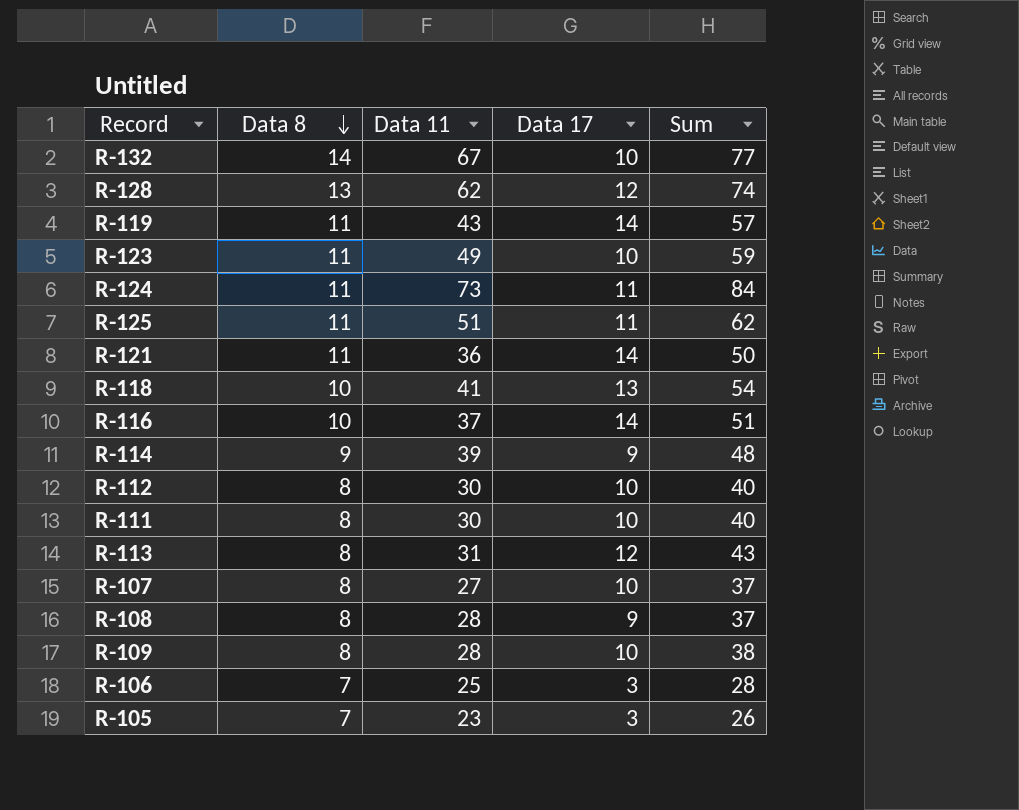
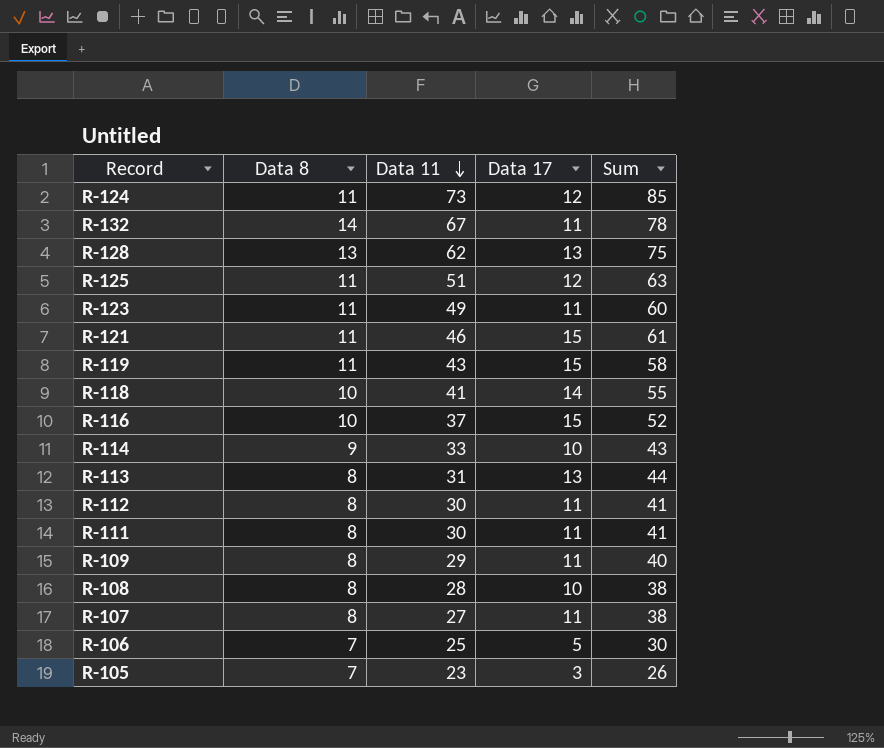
row order: Data 8 descending -> Data 11 descending
R-124 | Data 17: 11 -> 12
R-124 | Sum: 84 -> 85
R-132 | Data 17: 10 -> 11
R-132 | Sum: 77 -> 78
R-128 | Data 17: 12 -> 13
R-128 | Sum: 74 -> 75
R-125 | Data 17: 11 -> 12
R-125 | Sum: 62 -> 63
R-123 | Data 17: 10 -> 11
R-123 | Sum: 59 -> 60
R-121 | Data 11: 36 -> 46
R-121 | Data 17: 14 -> 15
R-121 | Sum: 50 -> 61
R-119 | Data 17: 14 -> 15
R-119 | Sum: 57 -> 58
R-118 | Data 17: 13 -> 14
R-118 | Sum: 54 -> 55
R-116 | Data 17: 14 -> 15
R-116 | Sum: 51 -> 52
R-114 | Data 11: 39 -> 33
R-114 | Data 17: 9 -> 10
R-114 | Sum: 48 -> 43
R-113 | Data 17: 12 -> 13
R-113 | Sum: 43 -> 44
R-112 | Data 17: 10 -> 11
R-112 | Sum: 40 -> 41
R-111 | Data 17: 10 -> 11
R-111 | Sum: 40 -> 41
R-109 | Data 11: 28 -> 29
R-109 | Data 17: 10 -> 11
R-109 | Sum: 38 -> 40
R-108 | Data 17: 9 -> 10
R-108 | Sum: 37 -> 38
R-107 | Data 17: 10 -> 11
R-107 | Sum: 37 -> 38
R-106 | Data 17: 3 -> 5
R-106 | Sum: 28 -> 30

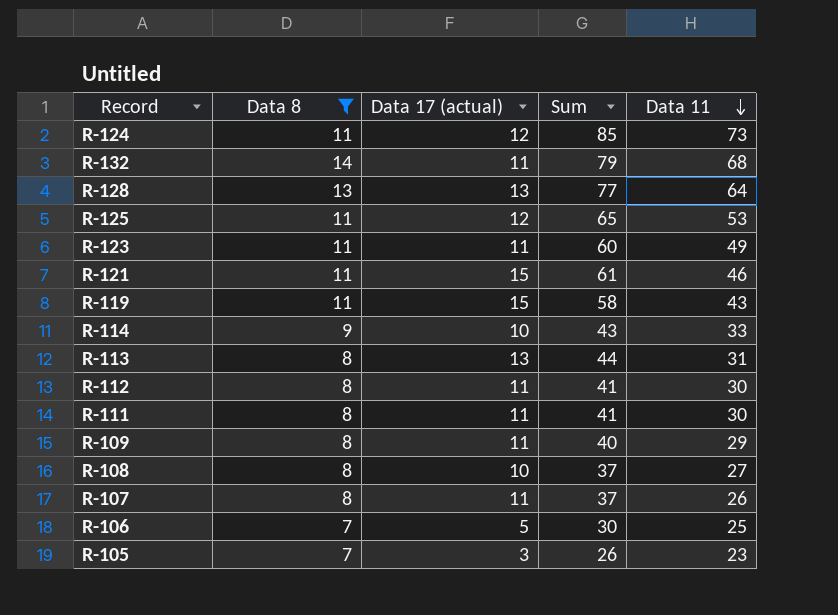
filter: none -> Data 8 != 10
column name: Data 17 -> Data 17 (actual)
column Data 11 | position: 3 -> 5
R-132 | Sum: 78 -> 79
R-132 | Data 11: 67 -> 68
R-128 | Sum: 75 -> 77
R-128 | Data 11: 62 -> 64
R-125 | Sum: 63 -> 65
R-125 | Data 11: 51 -> 53
R-108 | Sum: 38 -> 37
R-108 | Data 11: 28 -> 27
R-107 | Sum: 38 -> 37
R-107 | Data 11: 27 -> 26

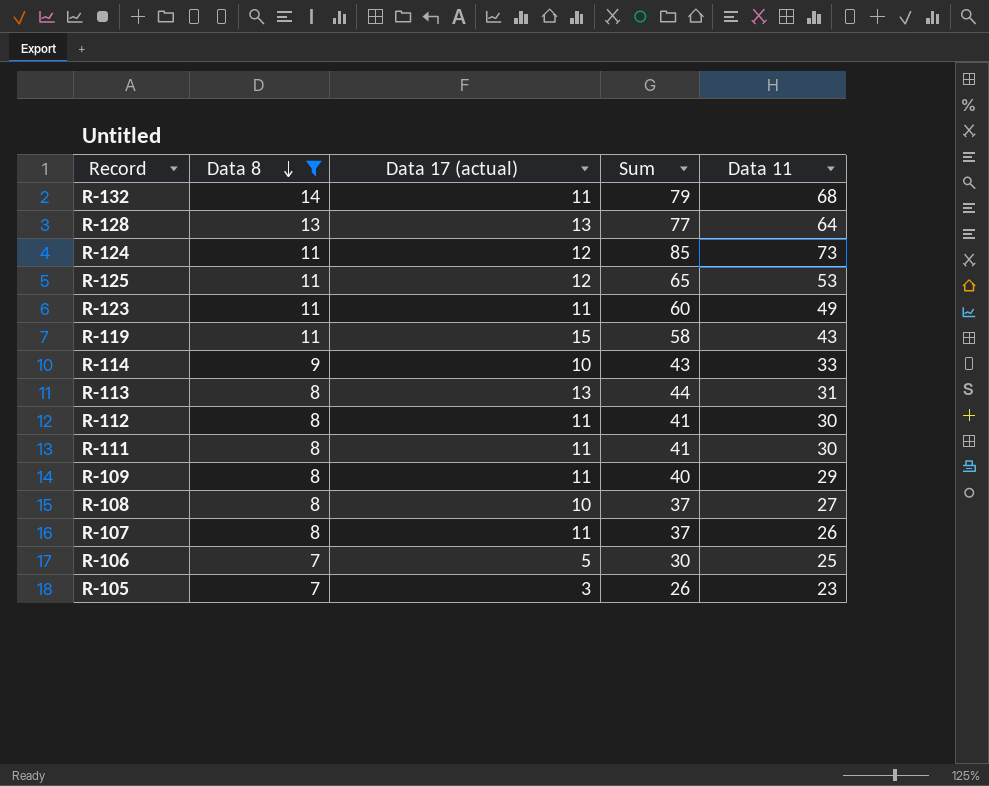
row order: Data 11 descending -> Data 8 descending
row R-121: 11 | 15 | 61 | 46 -> none

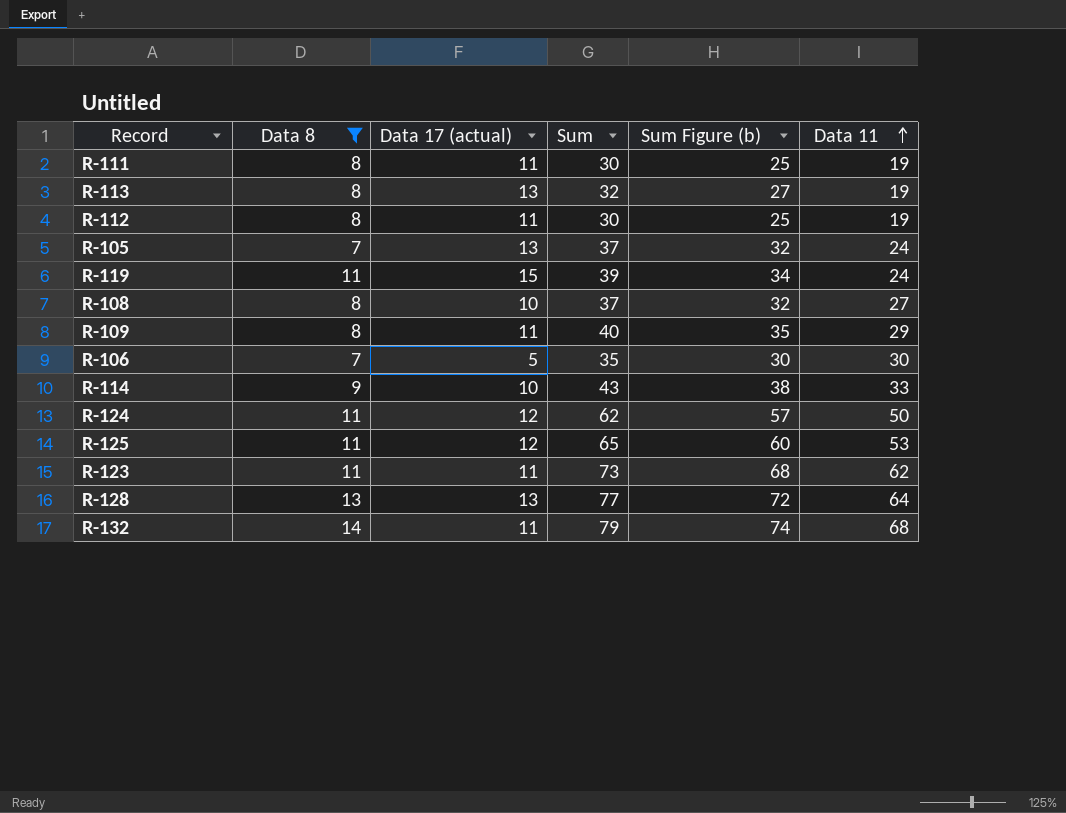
row order: Data 8 descending -> Data 11 ascending
column Sum Figure (b) | formula: none -> [Sum] - 5
row R-107: 8 | 11 | 37 | 26 -> none
R-111 | Sum: 41 -> 30
R-111 | Data 11: 30 -> 19
R-113 | Sum: 44 -> 32
R-113 | Data 11: 31 -> 19
R-112 | Sum: 41 -> 30
R-112 | Data 11: 30 -> 19
R-105 | Data 17 (actual): 3 -> 13
R-105 | Sum: 26 -> 37
R-105 | Data 11: 23 -> 24
R-119 | Sum: 58 -> 39
R-119 | Data 11: 43 -> 24
R-106 | Sum: 30 -> 35
R-106 | Data 11: 25 -> 30
R-124 | Sum: 85 -> 62
R-124 | Data 11: 73 -> 50
R-123 | Sum: 60 -> 73
R-123 | Data 11: 49 -> 62

